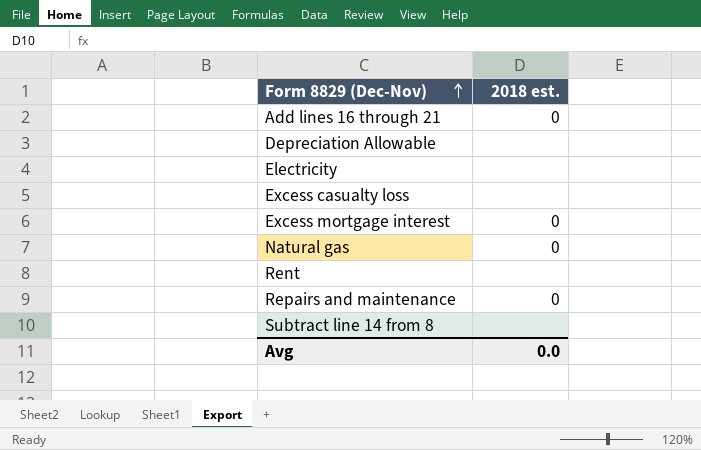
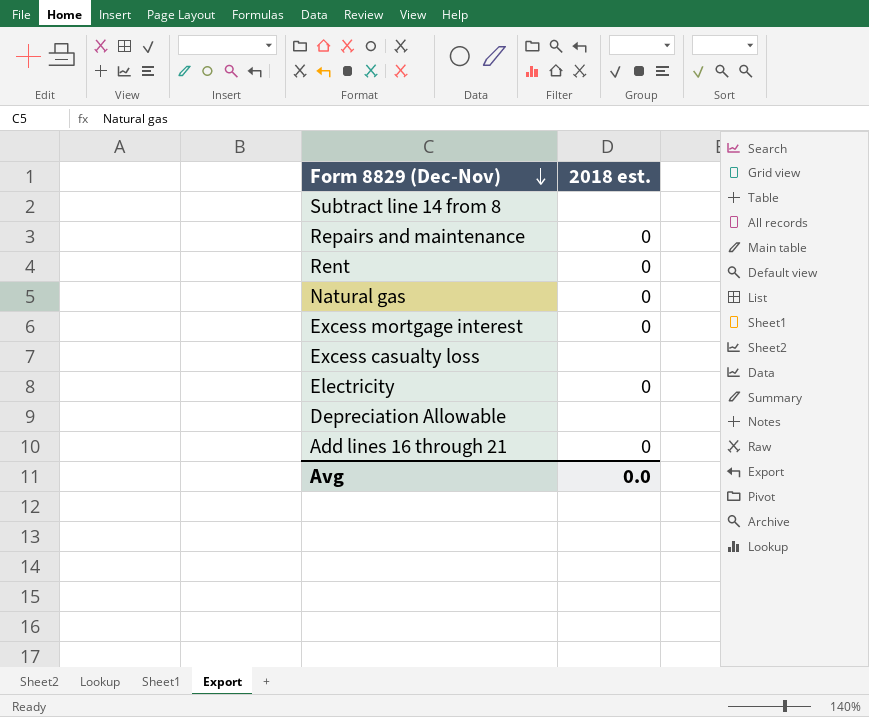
row order: Form 8829 (Dec-Nov) ascending -> Form 8829 (Dec-Nov) descending
Rent | 2018 est.: none -> 0
Electricity | 2018 est.: none -> 0

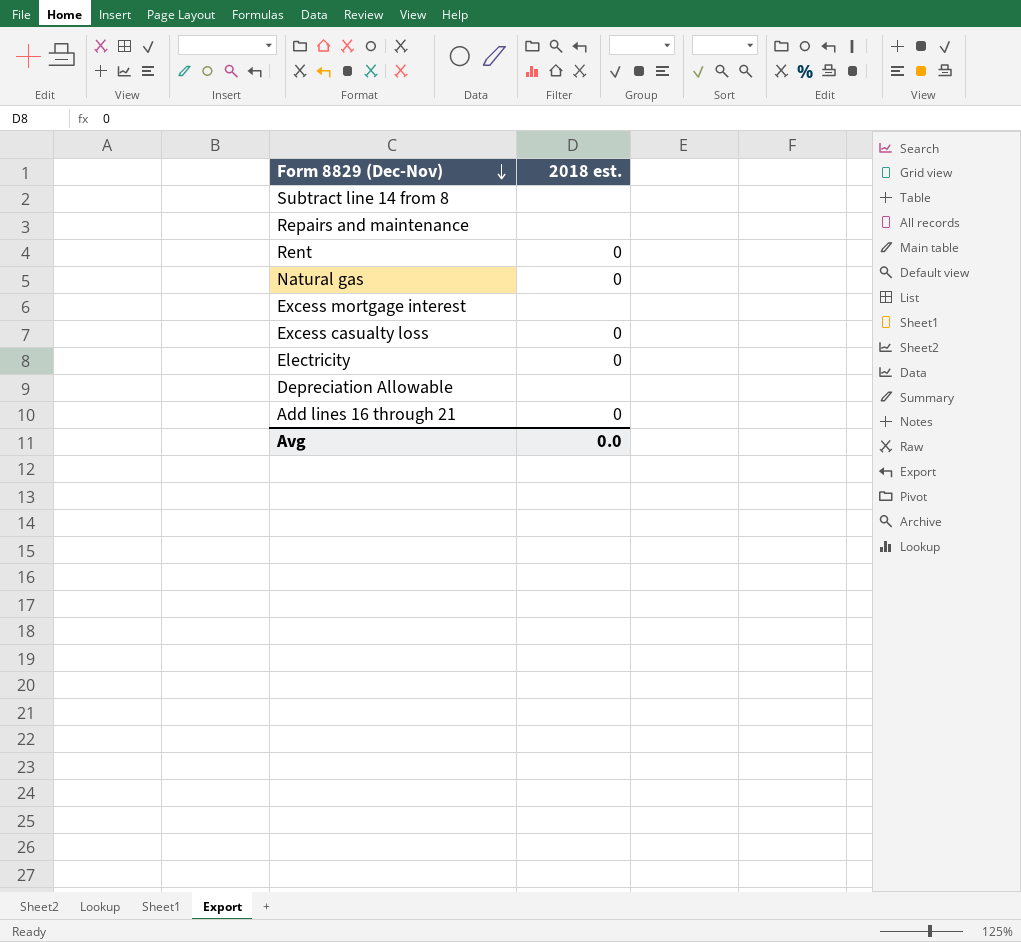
Repairs and maintenance | 2018 est.: 0 -> none
Excess mortgage interest | 2018 est.: 0 -> none
Excess casualty loss | 2018 est.: none -> 0

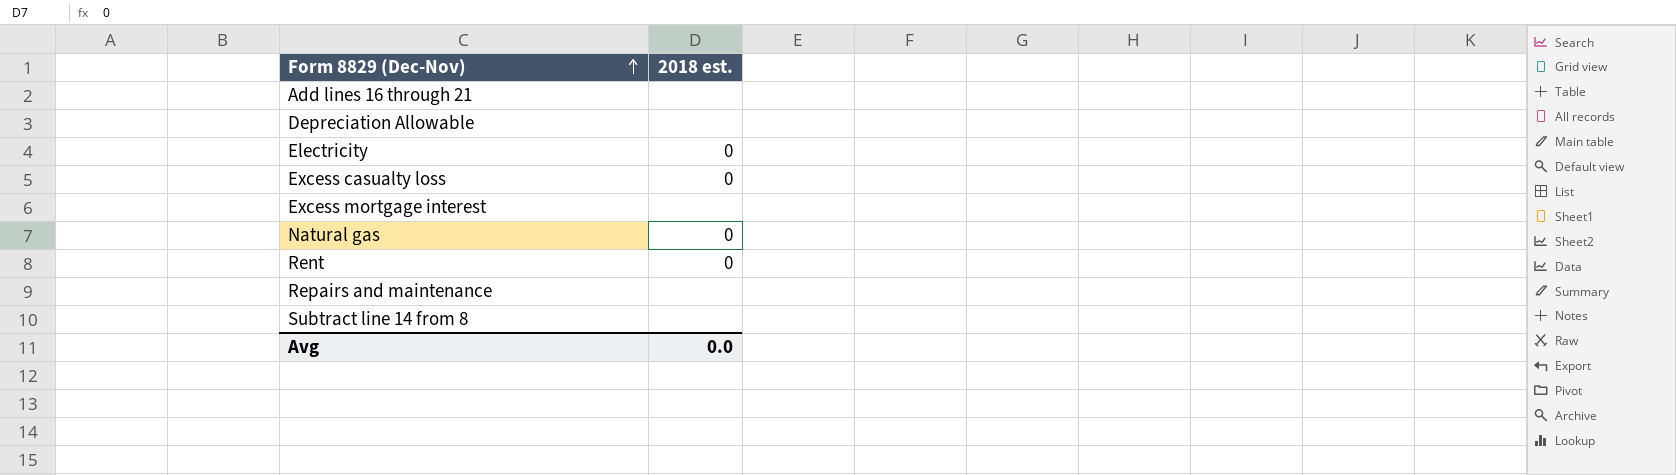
row order: Form 8829 (Dec-Nov) descending -> Form 8829 (Dec-Nov) ascending
Add lines 16 through 21 | 2018 est.: 0 -> none

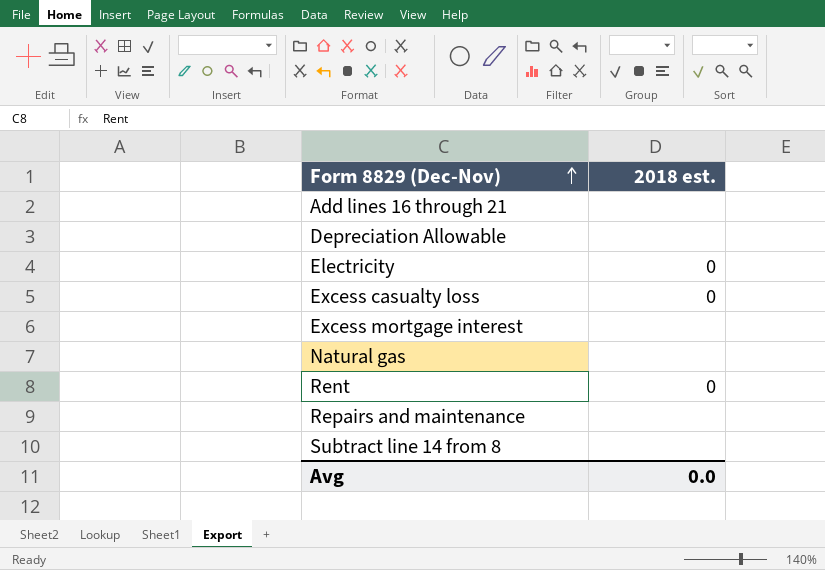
Natural gas | 2018 est.: 0 -> none

